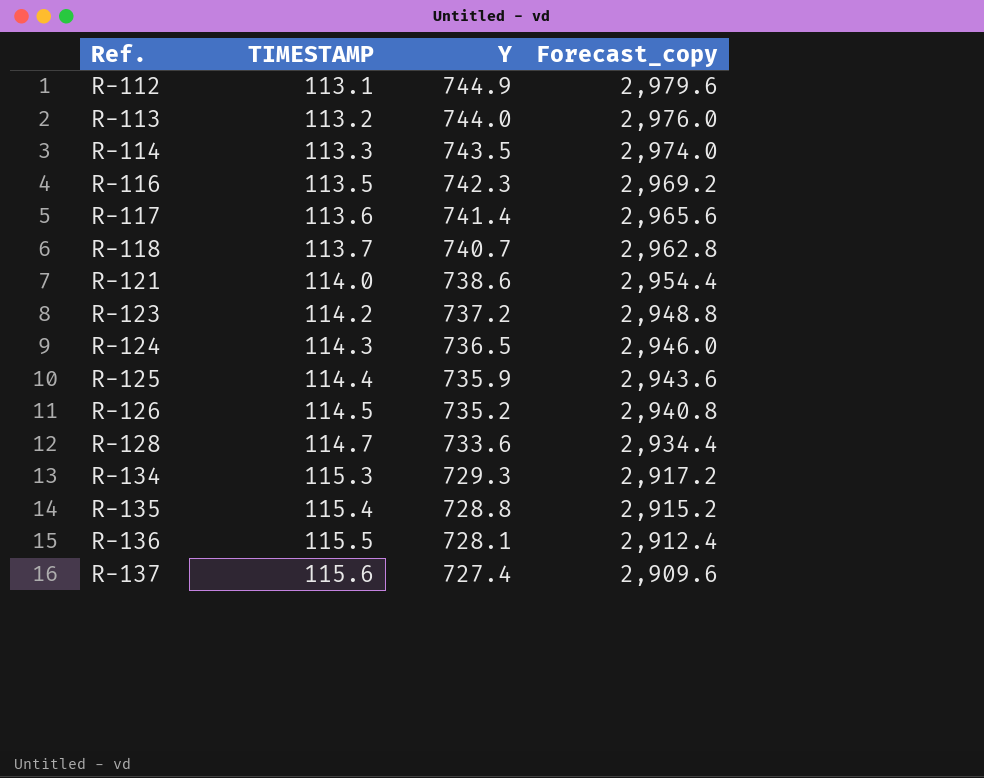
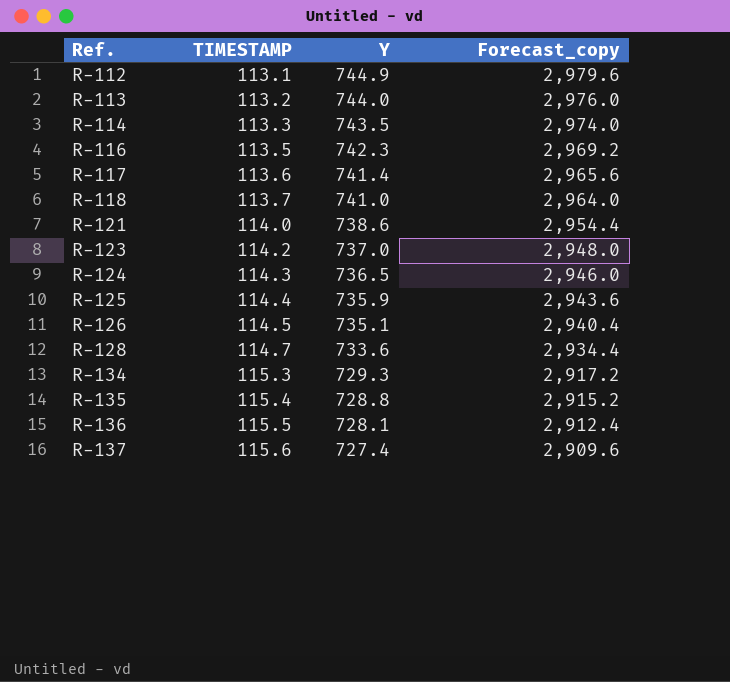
R-118 | Y: 740.7 -> 741.0
R-118 | Forecast_copy: 2,962.8 -> 2,964.0
R-123 | Y: 737.2 -> 737.0
R-123 | Forecast_copy: 2,948.8 -> 2,948.0
R-126 | Y: 735.2 -> 735.1
R-126 | Forecast_copy: 2,940.8 -> 2,940.4

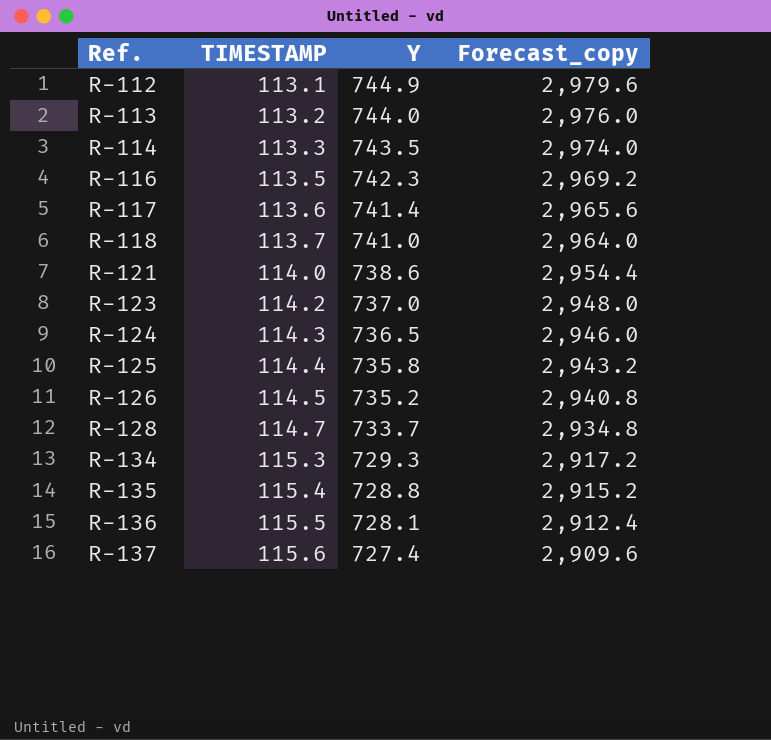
R-125 | Y: 735.9 -> 735.8
R-125 | Forecast_copy: 2,943.6 -> 2,943.2
R-126 | Y: 735.1 -> 735.2
R-126 | Forecast_copy: 2,940.4 -> 2,940.8
R-128 | Y: 733.6 -> 733.7
R-128 | Forecast_copy: 2,934.4 -> 2,934.8

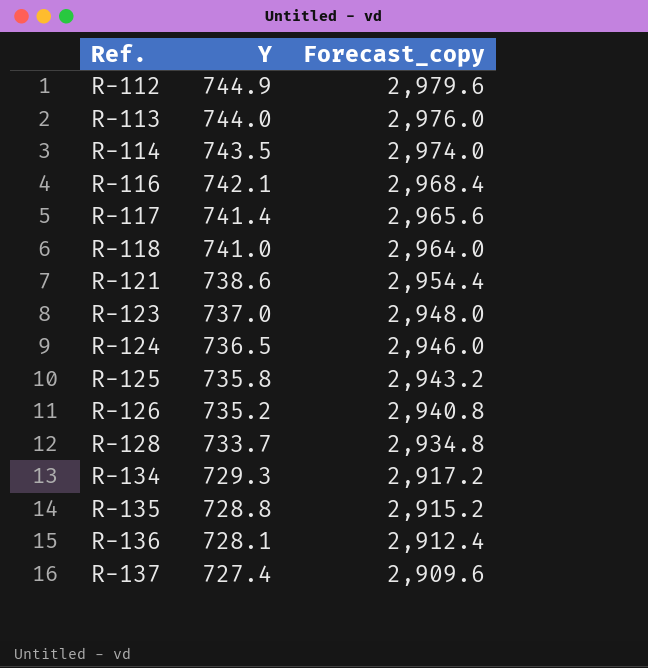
column TIMESTAMP | position: 2 -> none
R-116 | Y: 742.3 -> 742.1
R-116 | Forecast_copy: 2,969.2 -> 2,968.4

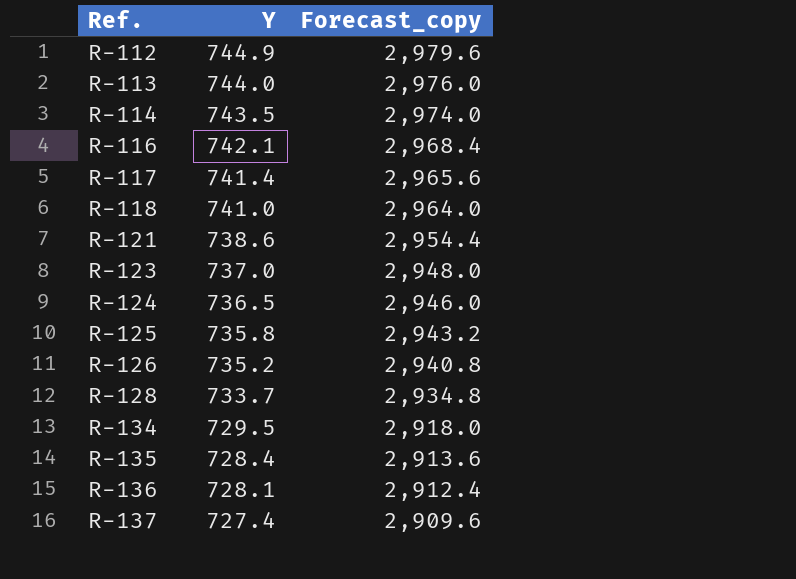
R-134 | Y: 729.3 -> 729.5
R-134 | Forecast_copy: 2,917.2 -> 2,918.0
R-135 | Y: 728.8 -> 728.4
R-135 | Forecast_copy: 2,915.2 -> 2,913.6

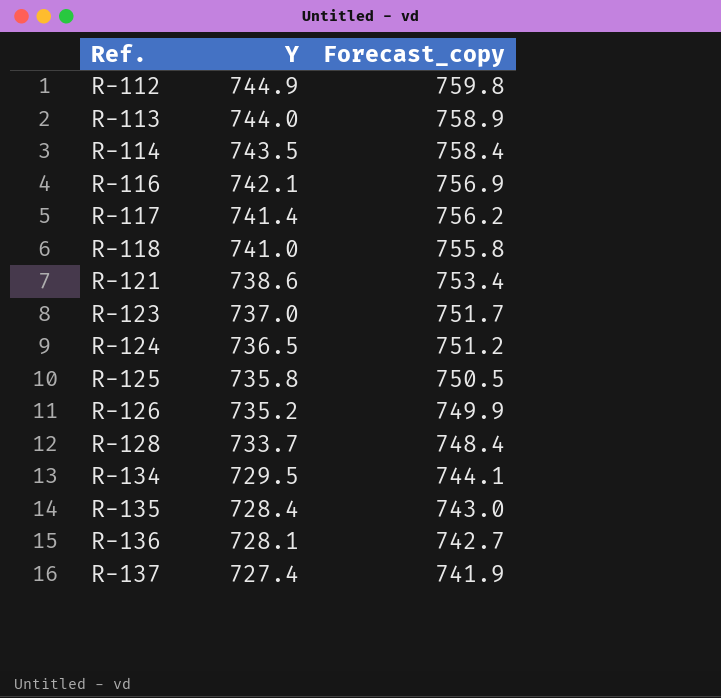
column Forecast_copy | formula: [Y] * 4 -> [Y] * 1.02

